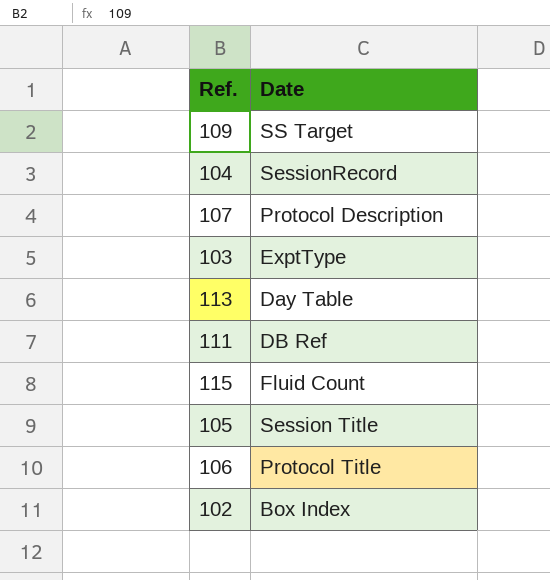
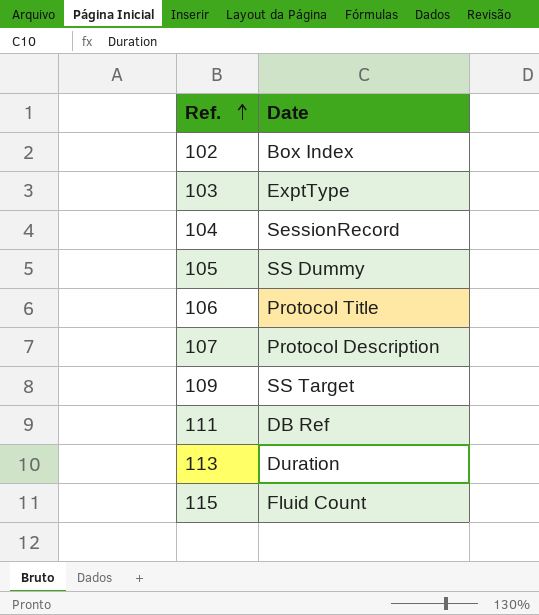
row order: none -> Ref. ascending
105 | Date: Session Title -> SS Dummy
113 | Date: Day Table -> Duration

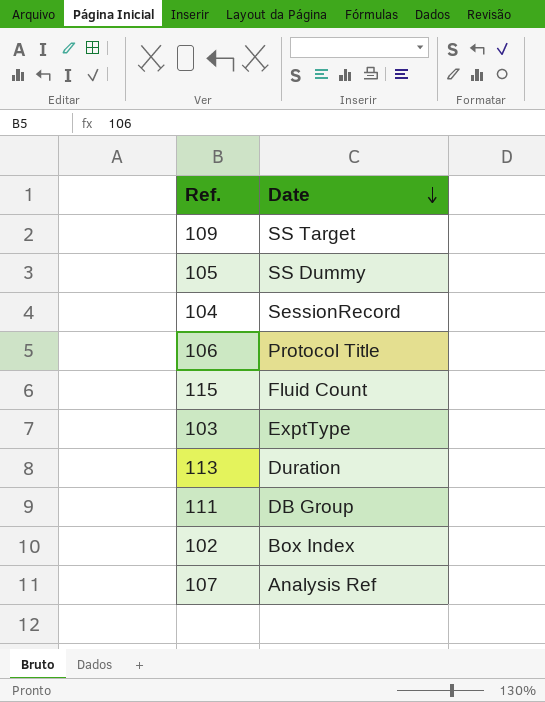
row order: Ref. ascending -> Date descending
111 | Date: DB Ref -> DB Group
107 | Date: Protocol Description -> Analysis Ref

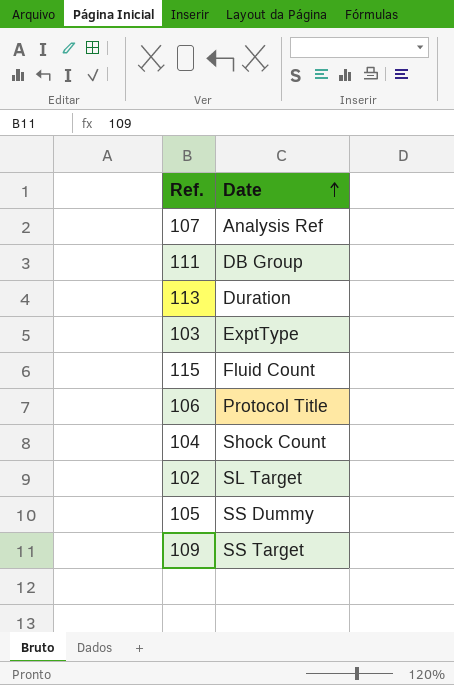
row order: Date descending -> Date ascending
104 | Date: SessionRecord -> Shock Count
102 | Date: Box Index -> SL Target

